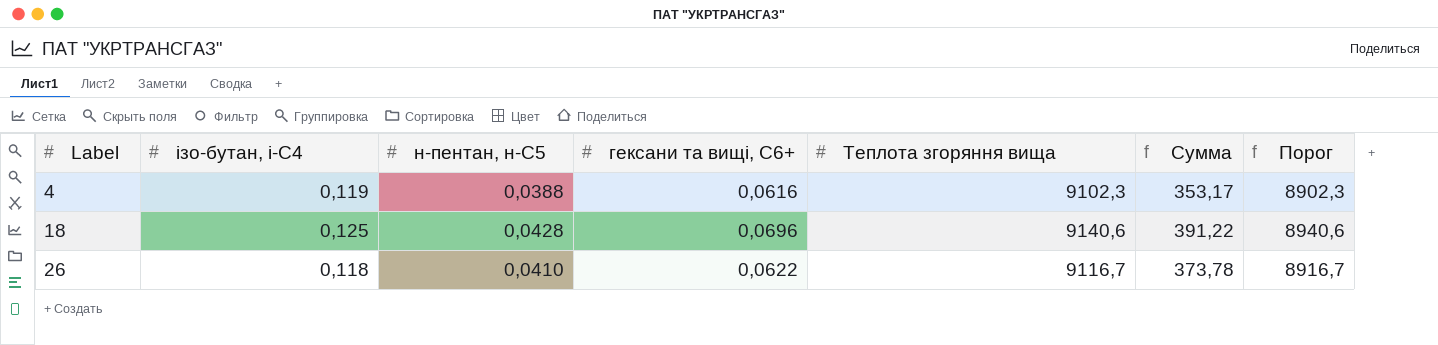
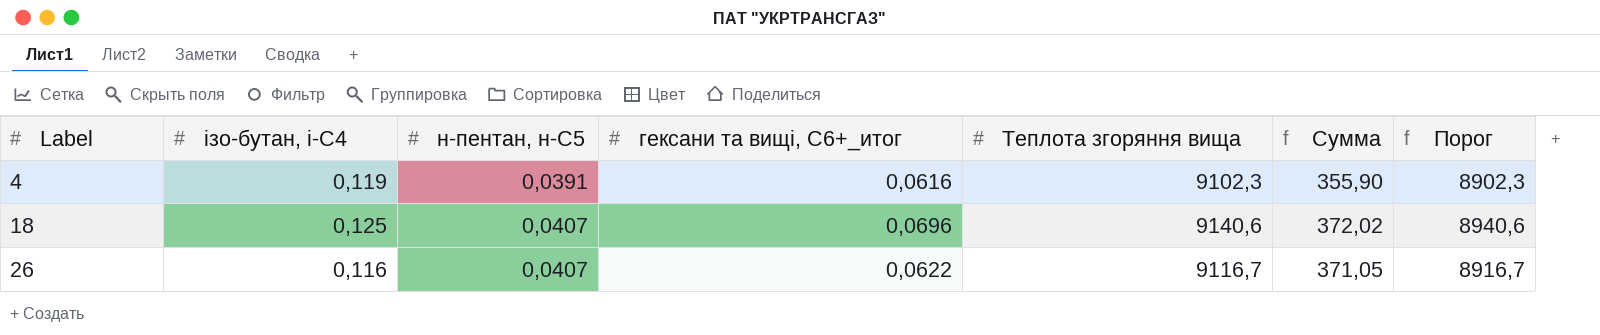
column name: гексани та вищі, С6+ -> гексани та вищі, С6+_итог
4 | н-пентан, н-С5: 0,0388 -> 0,0391
4 | Сумма: 353,17 -> 355,90
18 | н-пентан, н-С5: 0,0428 -> 0,0407
18 | Сумма: 391,22 -> 372,02
26 | ізо-бутан, і-С4: 0,118 -> 0,116
26 | н-пентан, н-С5: 0,0410 -> 0,0407
26 | Сумма: 373,78 -> 371,05

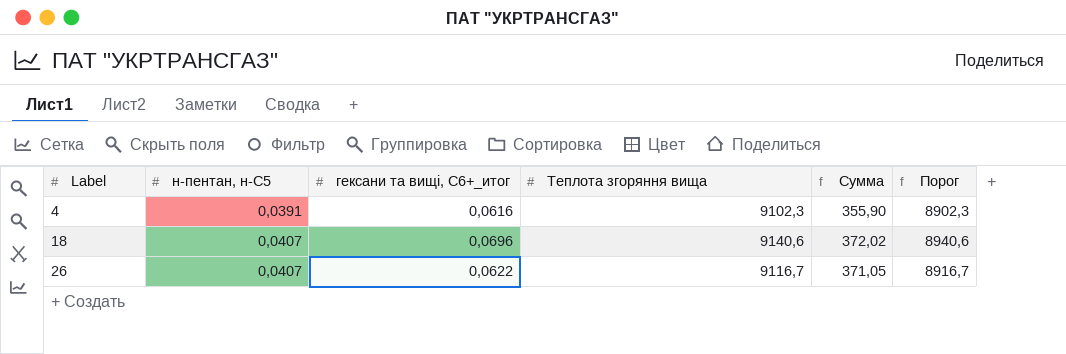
column ізо-бутан, і-С4 | position: 2 -> none

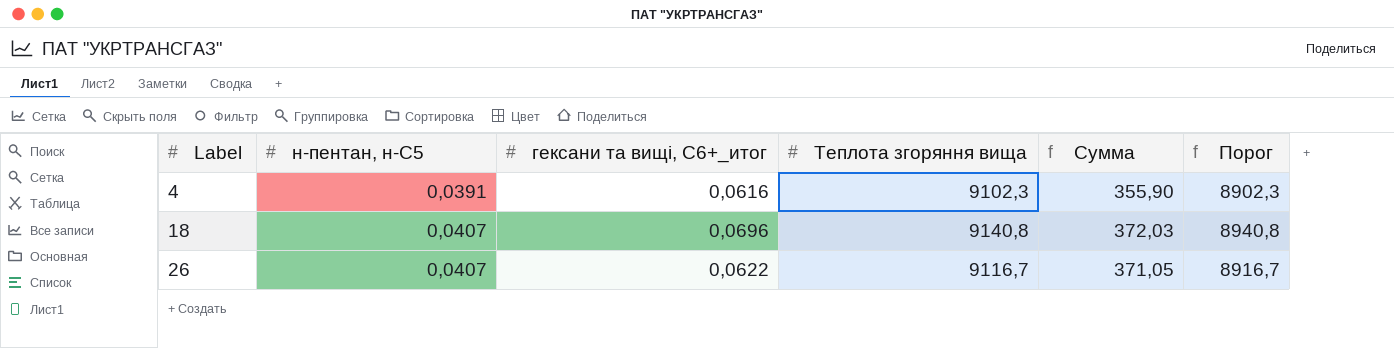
18 | Теплота згоряння вища: 9140,6 -> 9140,8
18 | Сумма: 372,02 -> 372,03
18 | Порог: 8940,6 -> 8940,8

